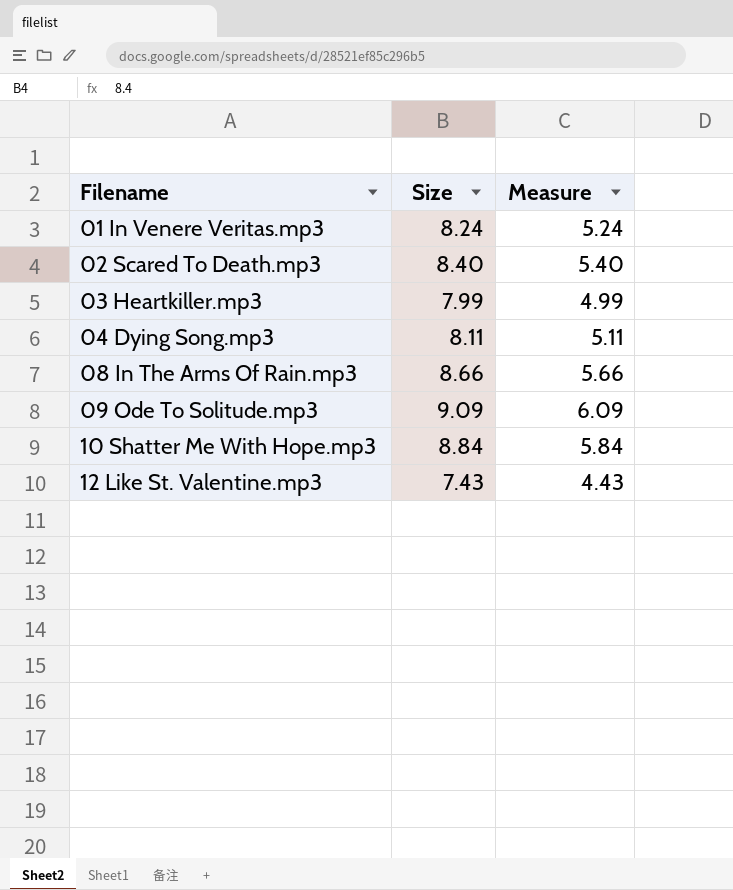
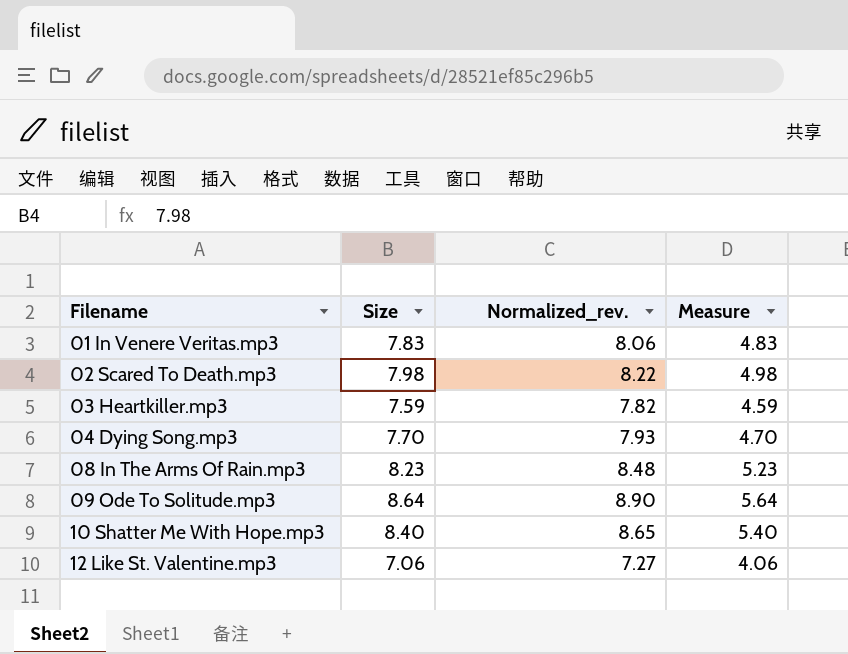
column Normalized_rev. | formula: none -> [Size] * 1.03
01 In Venere Veritas.mp3 | Size: 8.24 -> 7.83
01 In Venere Veritas.mp3 | Measure: 5.24 -> 4.83
02 Scared To Death.mp3 | Size: 8.40 -> 7.98
02 Scared To Death.mp3 | Measure: 5.40 -> 4.98
03 Heartkiller.mp3 | Size: 7.99 -> 7.59
03 Heartkiller.mp3 | Measure: 4.99 -> 4.59
04 Dying Song.mp3 | Size: 8.11 -> 7.70
04 Dying Song.mp3 | Measure: 5.11 -> 4.70
08 In The Arms Of Rain.mp3 | Size: 8.66 -> 8.23
08 In The Arms Of Rain.mp3 | Measure: 5.66 -> 5.23
09 Ode To Solitude.mp3 | Size: 9.09 -> 8.64
09 Ode To Solitude.mp3 | Measure: 6.09 -> 5.64
10 Shatter Me With Hope.mp3 | Size: 8.84 -> 8.40
10 Shatter Me With Hope.mp3 | Measure: 5.84 -> 5.40
12 Like St. Valentine.mp3 | Size: 7.43 -> 7.06
12 Like St. Valentine.mp3 | Measure: 4.43 -> 4.06

